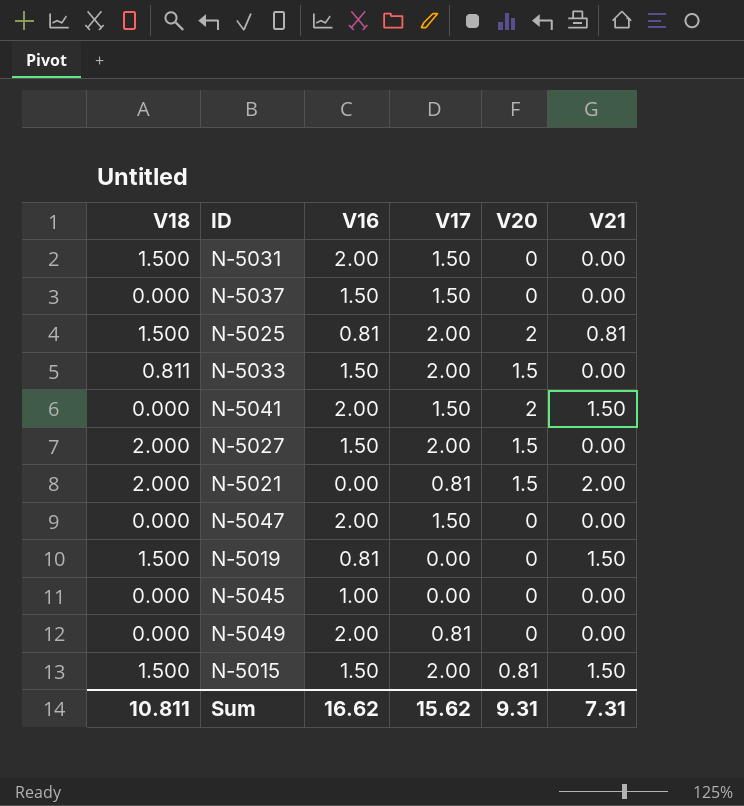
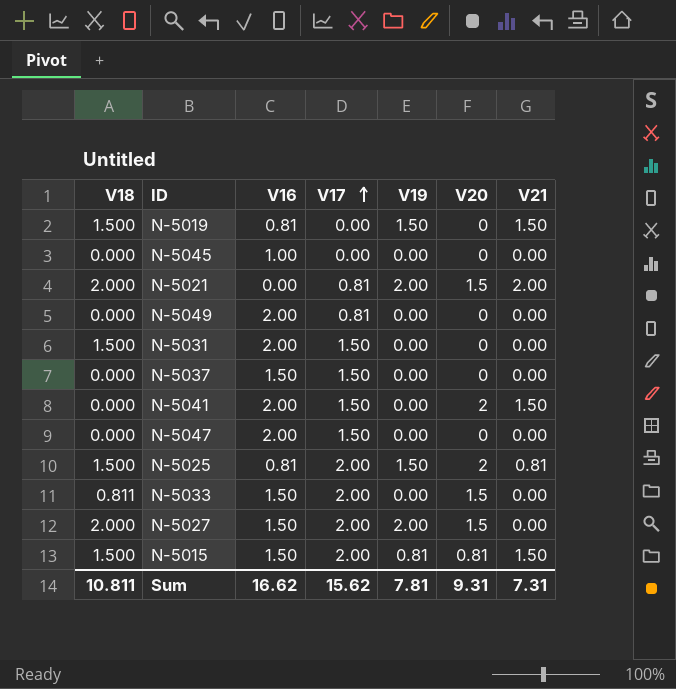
row order: none -> V17 ascending
column V19 | position: none -> 5

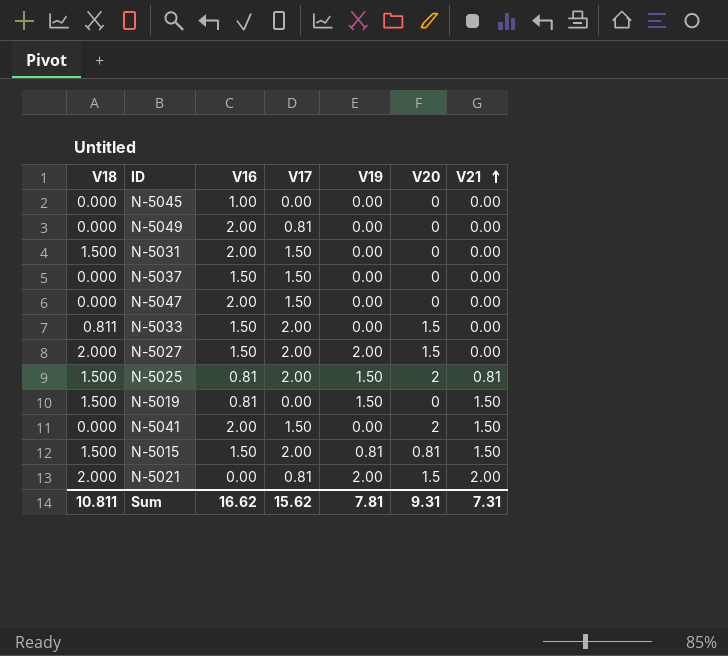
row order: V17 ascending -> V21 ascending

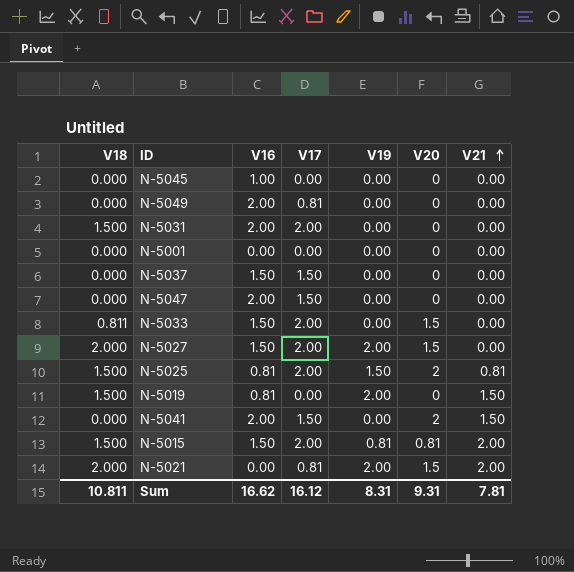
N-5031 | V17: 1.50 -> 2.00
row N-5001: none -> 0.000 | 0.00 | 0.00 | 0.00 | 0 | 0.00
N-5019 | V19: 1.50 -> 2.00
N-5015 | V21: 1.50 -> 2.00
Sum | V17: 15.62 -> 16.12
Sum | V19: 7.81 -> 8.31
Sum | V21: 7.31 -> 7.81

